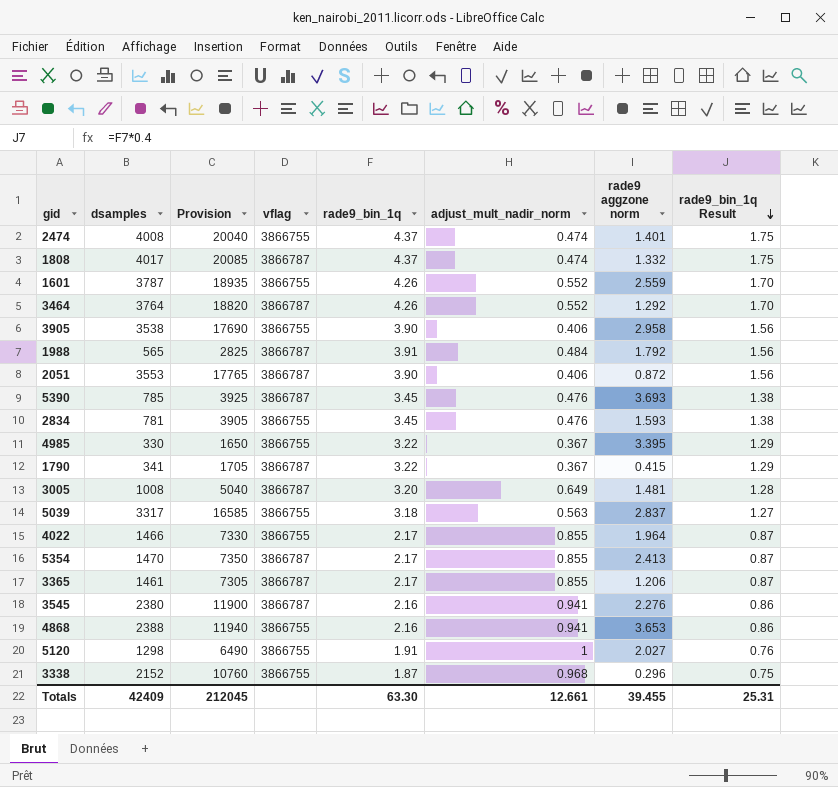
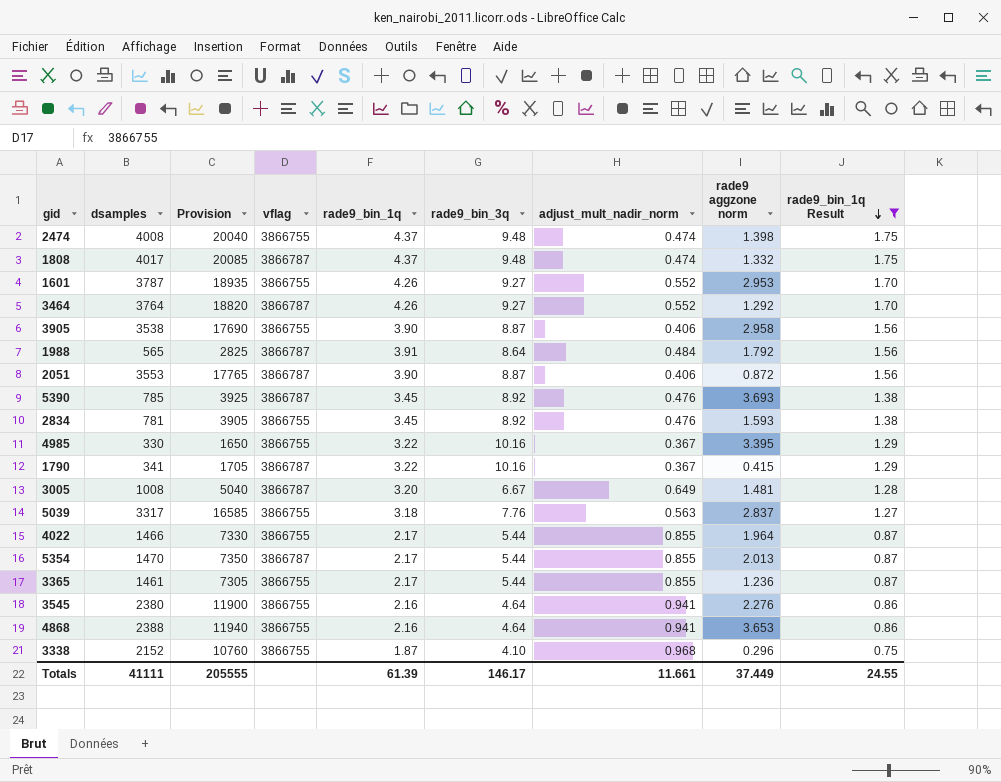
filter: none -> rade9_bin_1q Result != 0.76
column rade9_bin_3q | position: none -> 6
2474 | rade9 aggzone norm: 1.401 -> 1.398
1601 | rade9 aggzone norm: 2.559 -> 2.953
5354 | rade9 aggzone norm: 2.413 -> 2.013
3365 | vflag: 3866787 -> 3866755
3365 | rade9 aggzone norm: 1.206 -> 1.236
3545 | vflag: 3866787 -> 3866755
Totals | dsamples: 42409 -> 41111
Totals | Provision: 212045 -> 205555
Totals | rade9_bin_1q: 63.30 -> 61.39
Totals | adjust_mult_nadir_norm: 12.661 -> 11.661
Totals | rade9 aggzone norm: 39.455 -> 37.449
Totals | rade9_bin_1q Result: 25.31 -> 24.55

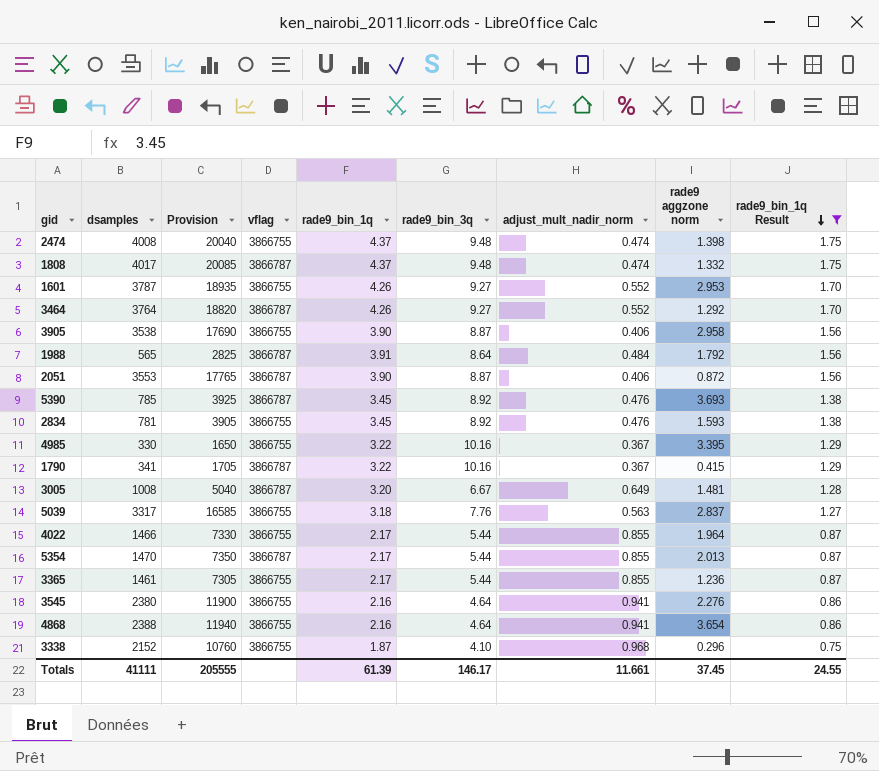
4868 | rade9 aggzone norm: 3.653 -> 3.654
Totals | rade9 aggzone norm: 37.449 -> 37.45

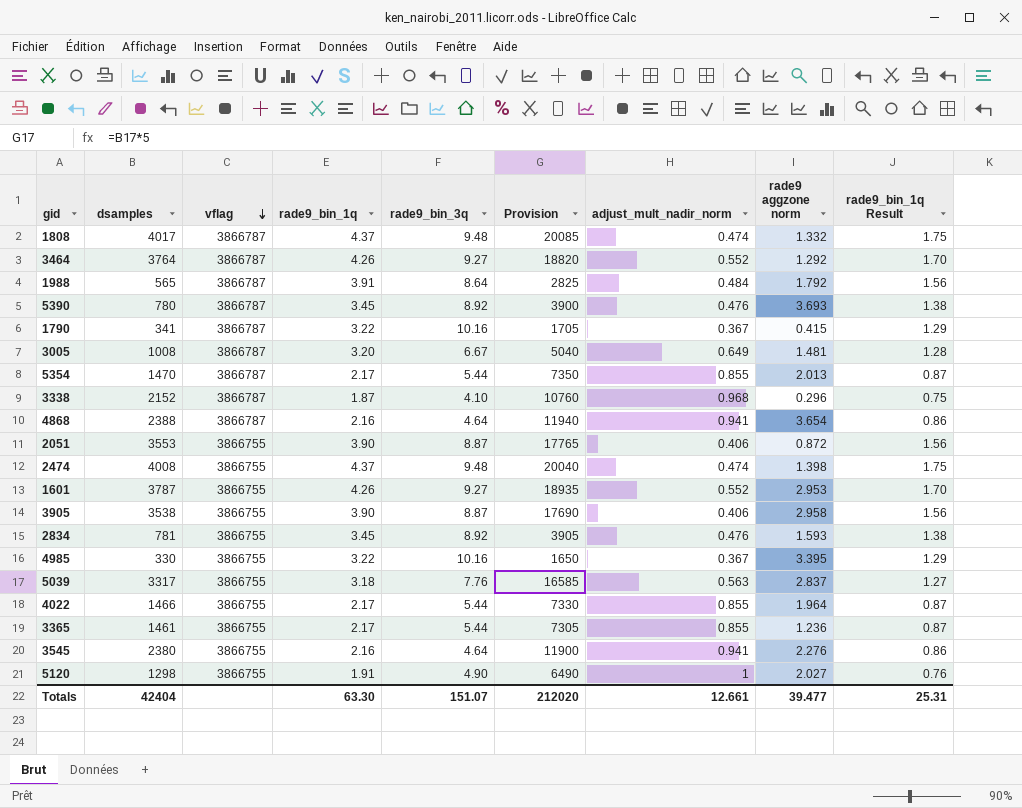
filter: rade9_bin_1q Result != 0.76 -> none
row order: rade9_bin_1q Result descending -> vflag descending
column Provision | position: 3 -> 6
5390 | dsamples: 785 -> 780
5390 | Provision: 3925 -> 3900
3338 | vflag: 3866755 -> 3866787
4868 | vflag: 3866755 -> 3866787
2051 | vflag: 3866787 -> 3866755
Totals | dsamples: 41111 -> 42404
Totals | rade9_bin_1q: 61.39 -> 63.30
Totals | rade9_bin_3q: 146.17 -> 151.07
Totals | Provision: 205555 -> 212020
Totals | adjust_mult_nadir_norm: 11.661 -> 12.661
Totals | rade9 aggzone norm: 37.45 -> 39.477
Totals | rade9_bin_1q Result: 24.55 -> 25.31

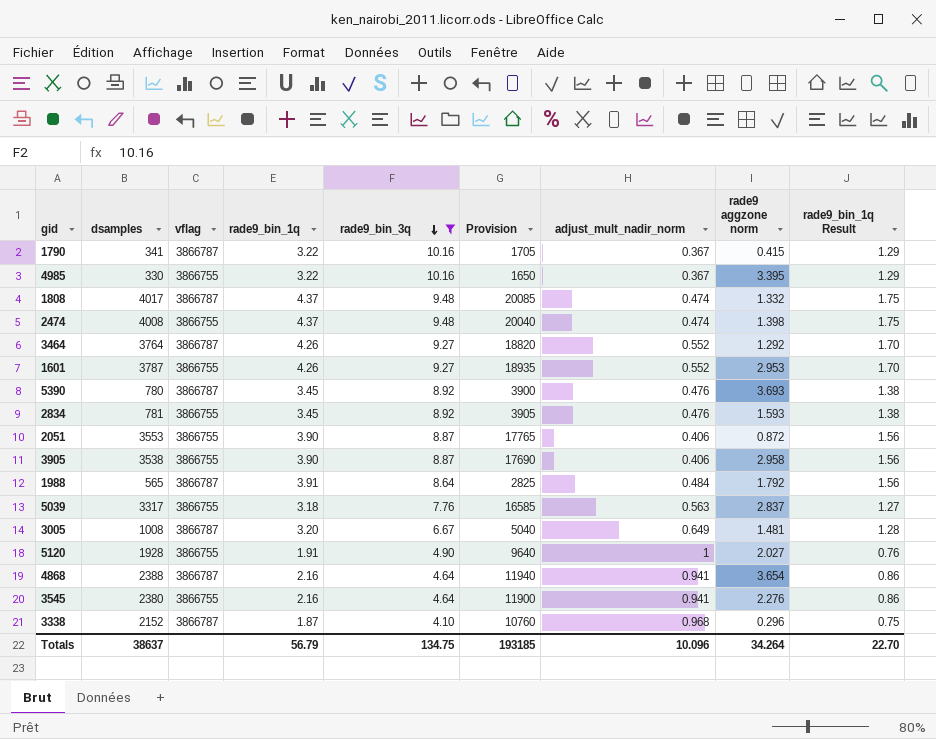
filter: none -> rade9_bin_3q != 5.44
row order: vflag descending -> rade9_bin_3q descending
5120 | dsamples: 1298 -> 1928
5120 | Provision: 6490 -> 9640
Totals | dsamples: 42404 -> 38637
Totals | rade9_bin_1q: 63.30 -> 56.79
Totals | rade9_bin_3q: 151.07 -> 134.75
Totals | Provision: 212020 -> 193185
Totals | adjust_mult_nadir_norm: 12.661 -> 10.096
Totals | rade9 aggzone norm: 39.477 -> 34.264
Totals | rade9_bin_1q Result: 25.31 -> 22.70

